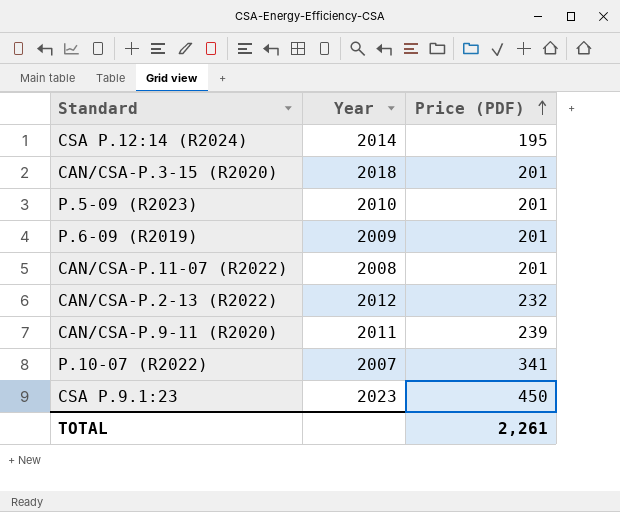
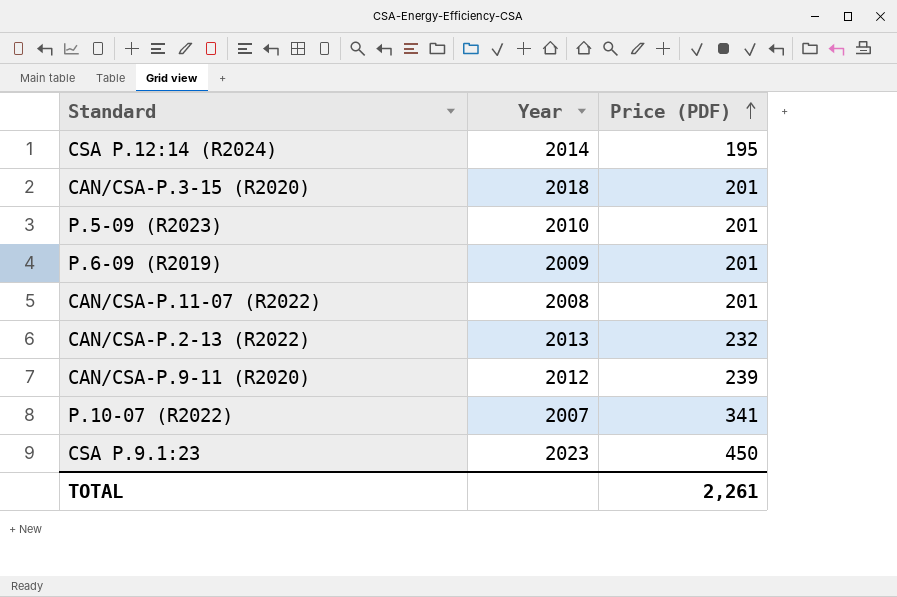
CAN/CSA-P.2-13 (R2022) | Year: 2012 -> 2013
CAN/CSA-P.9-11 (R2020) | Year: 2011 -> 2012

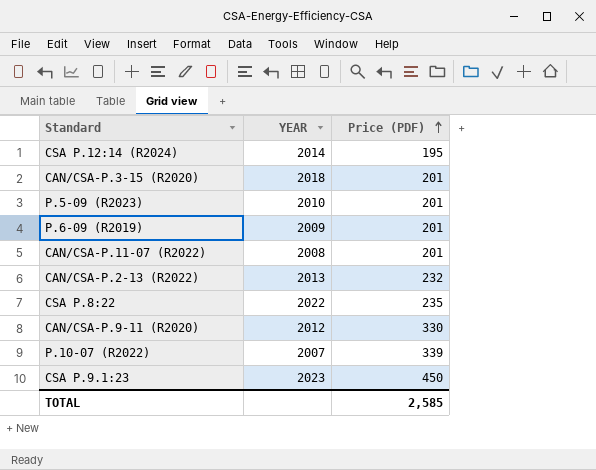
column name: Year -> YEAR
row CSA P.8:22: none -> 2022 | 235
CAN/CSA-P.9-11 (R2020) | Price (PDF): 239 -> 330
P.10-07 (R2022) | Price (PDF): 341 -> 339
TOTAL | Price (PDF): 2,261 -> 2,585

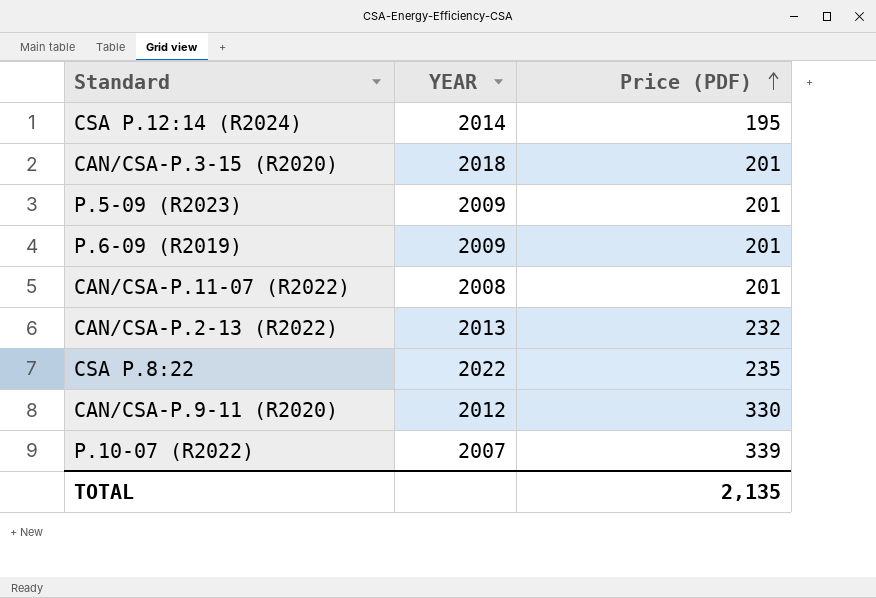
row CSA P.9.1:23: 2023 | 450 -> none
P.5-09 (R2023) | YEAR: 2010 -> 2009
TOTAL | Price (PDF): 2,585 -> 2,135

